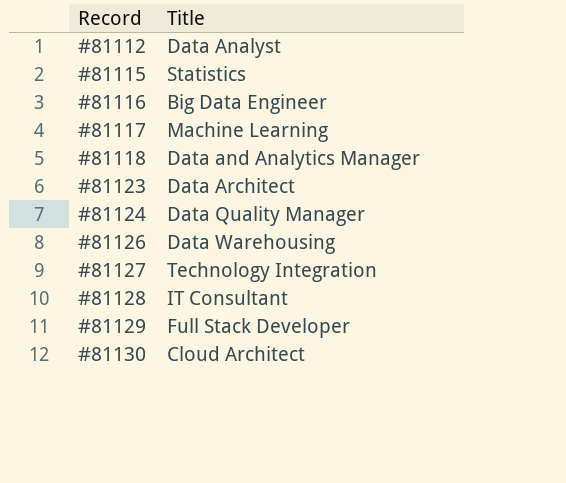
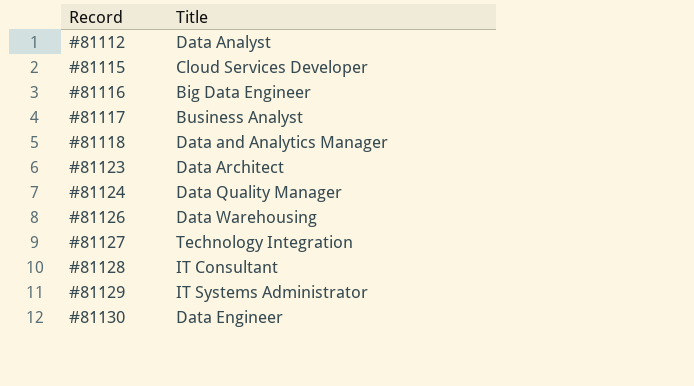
#81115 | Title: Statistics -> Cloud Services Developer
#81117 | Title: Machine Learning -> Business Analyst
#81129 | Title: Full Stack Developer -> IT Systems Administrator
#81130 | Title: Cloud Architect -> Data Engineer

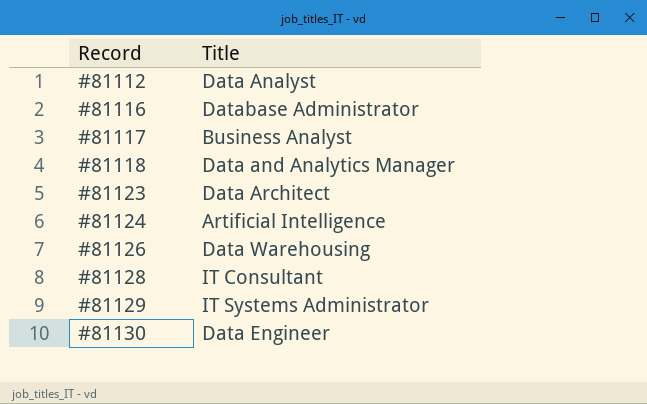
row #81115: Cloud Services Developer -> none
row #81127: Technology Integration -> none
#81116 | Title: Big Data Engineer -> Database Administrator
#81124 | Title: Data Quality Manager -> Artificial Intelligence

